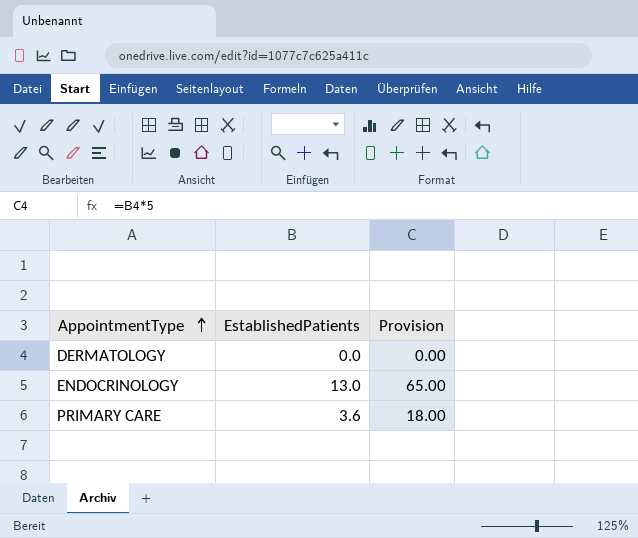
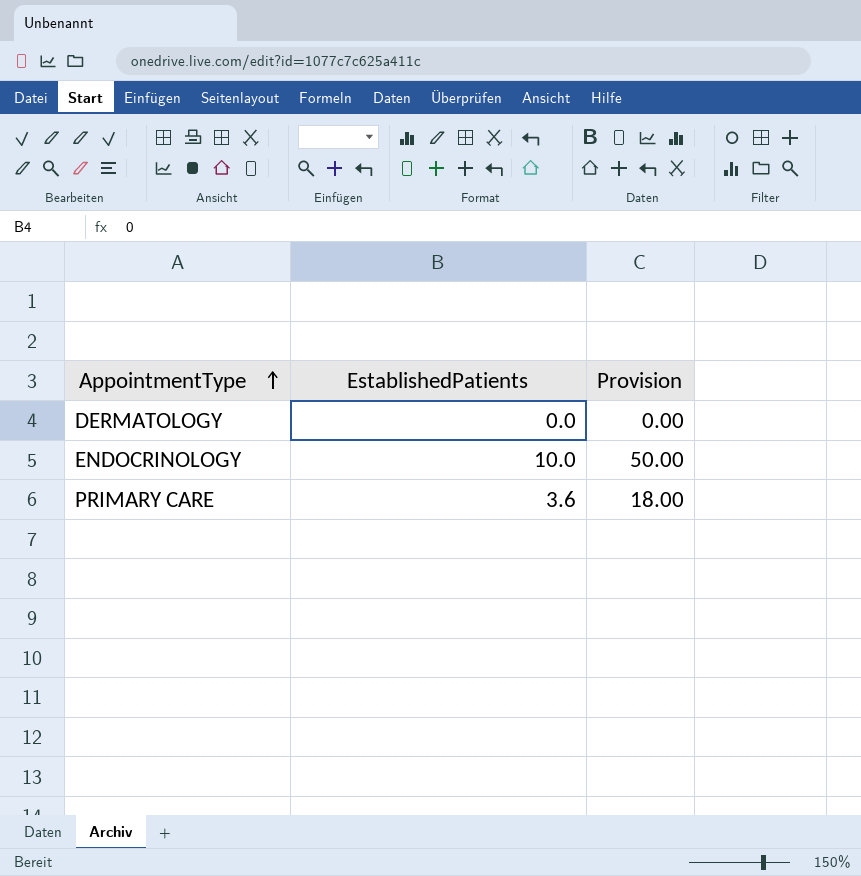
ENDOCRINOLOGY | EstablishedPatients: 13.0 -> 10.0
ENDOCRINOLOGY | Provision: 65.00 -> 50.00

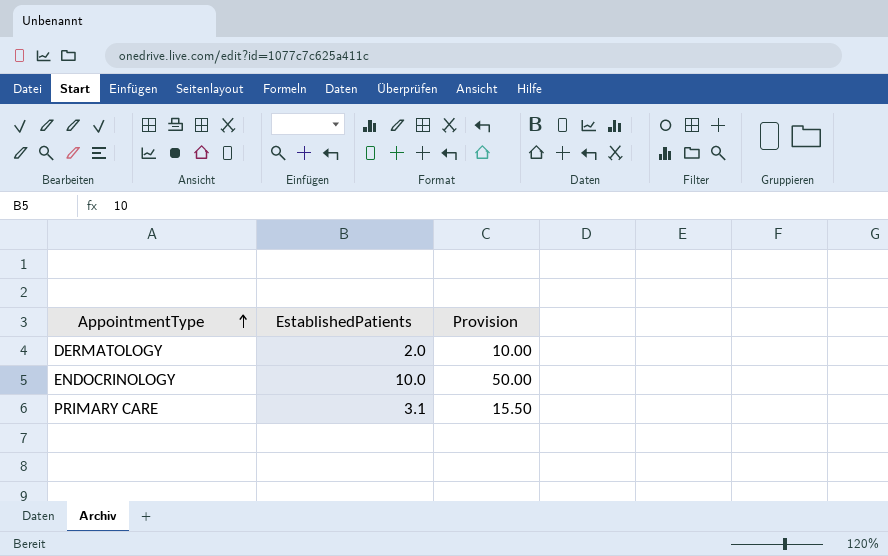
DERMATOLOGY | EstablishedPatients: 0.0 -> 2.0
DERMATOLOGY | Provision: 0.00 -> 10.00
PRIMARY CARE | EstablishedPatients: 3.6 -> 3.1
PRIMARY CARE | Provision: 18.00 -> 15.50

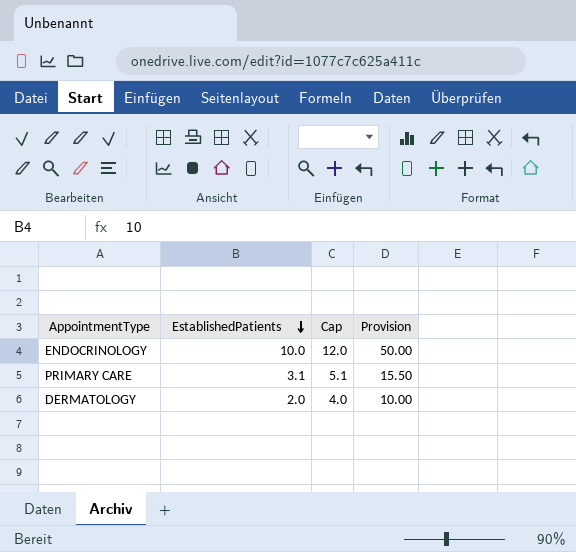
row order: AppointmentType ascending -> EstablishedPatients descending
column Cap | formula: none -> [EstablishedPatients] + 2

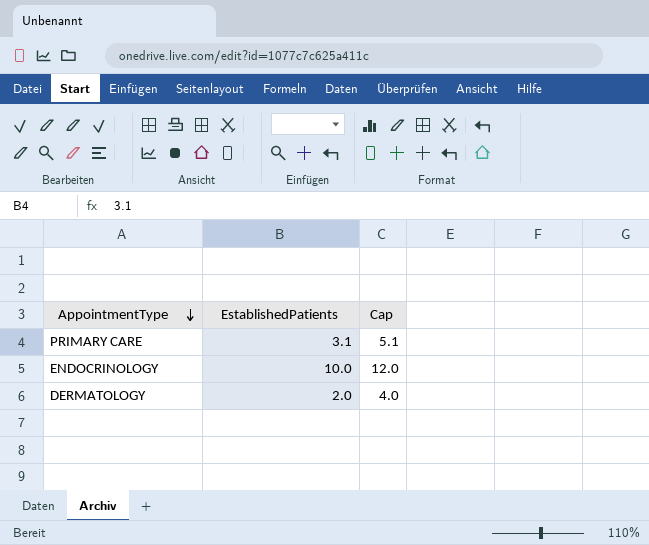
row order: EstablishedPatients descending -> AppointmentType descending
column Provision | formula: [EstablishedPatients] * 5 -> none

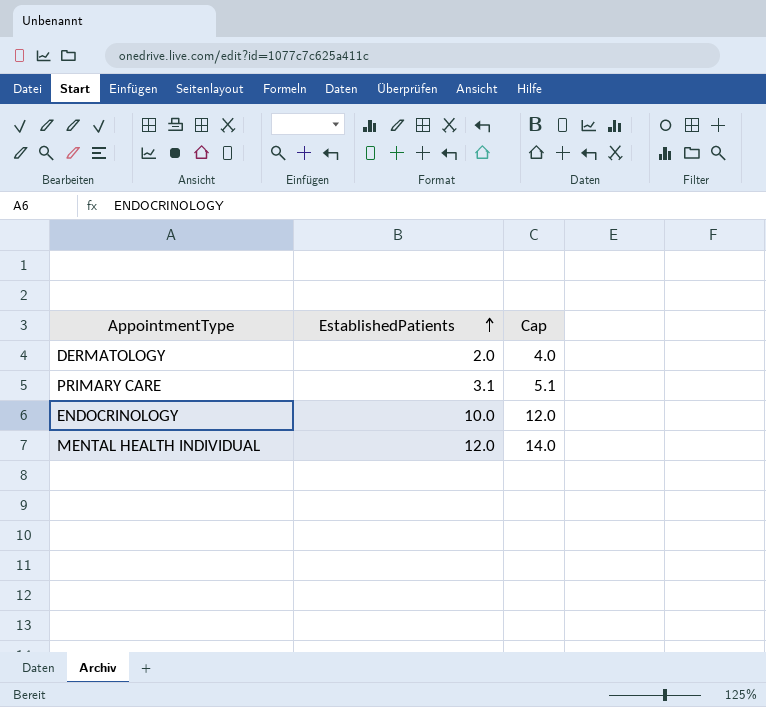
row order: AppointmentType descending -> EstablishedPatients ascending
row MENTAL HEALTH INDIVIDUAL: none -> 12.0 | 14.0

